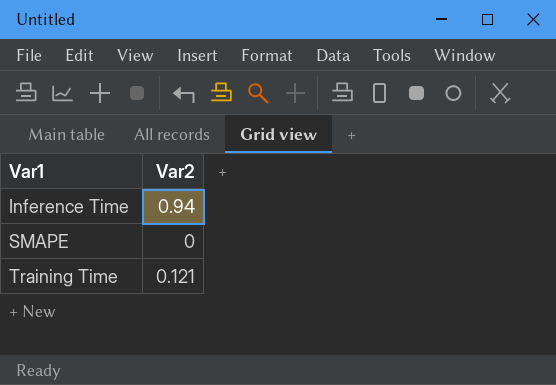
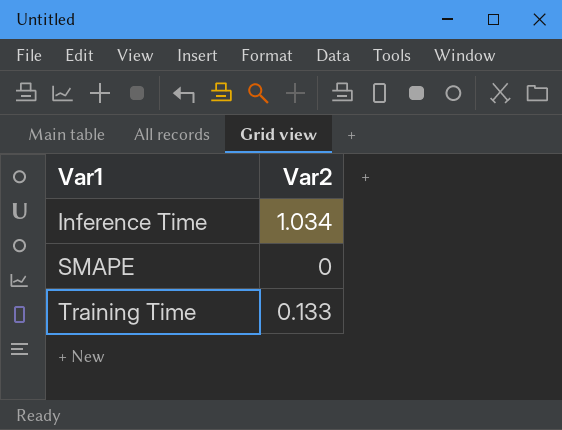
Inference Time | Var2: 0.94 -> 1.034
Training Time | Var2: 0.121 -> 0.133

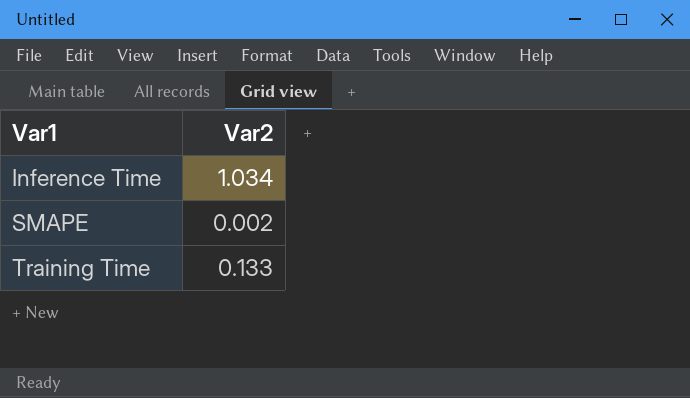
SMAPE | Var2: 0 -> 0.002

